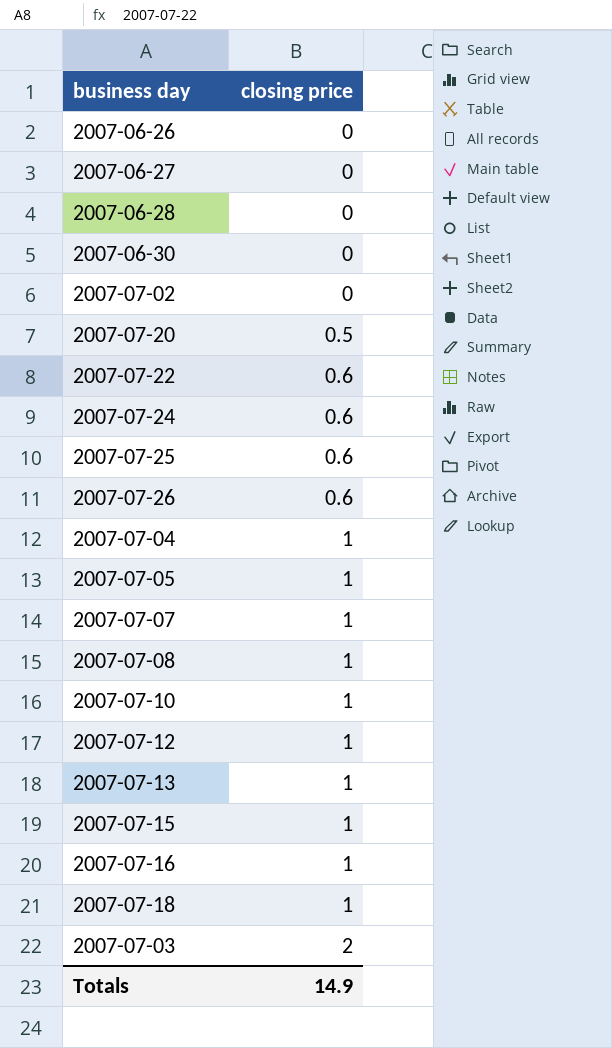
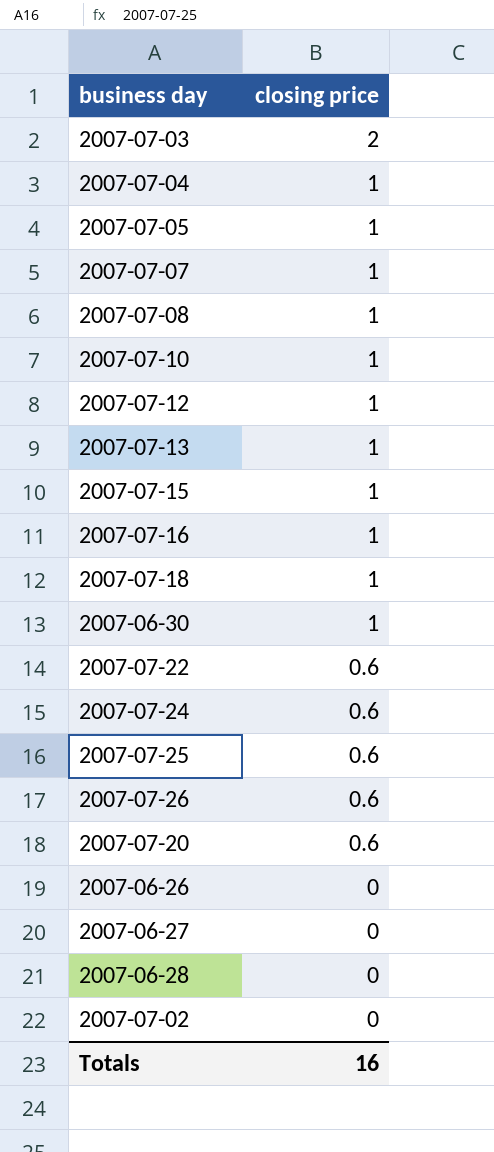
row order: closing price ascending -> closing price descending
2007-06-30 | closing price: 0 -> 1
2007-07-20 | closing price: 0.5 -> 0.6
Totals | closing price: 14.9 -> 16

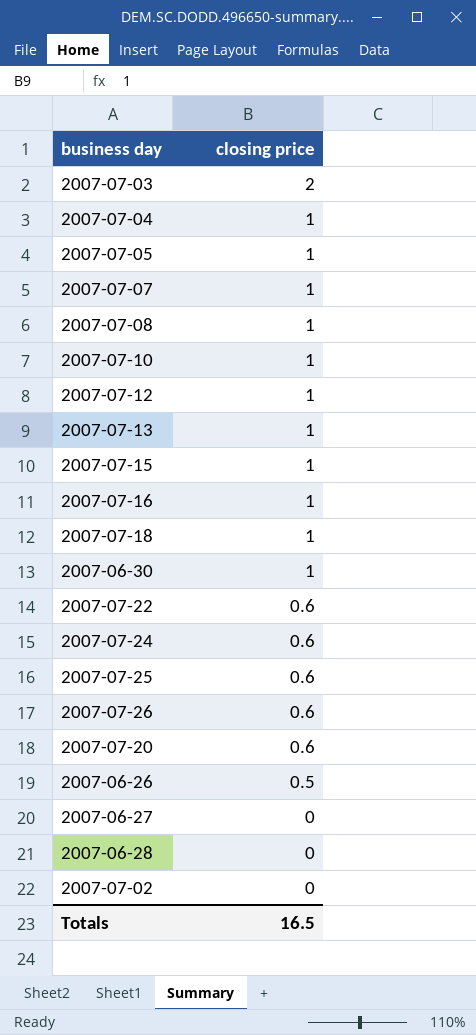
2007-06-26 | closing price: 0 -> 0.5
Totals | closing price: 16 -> 16.5

